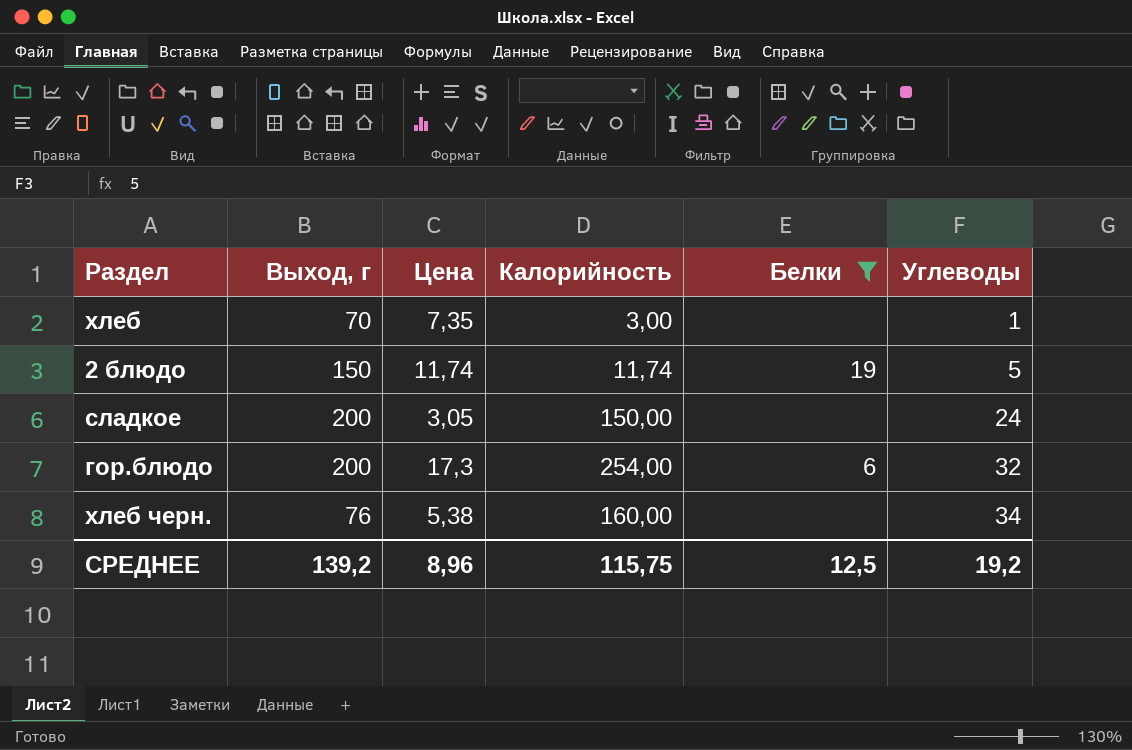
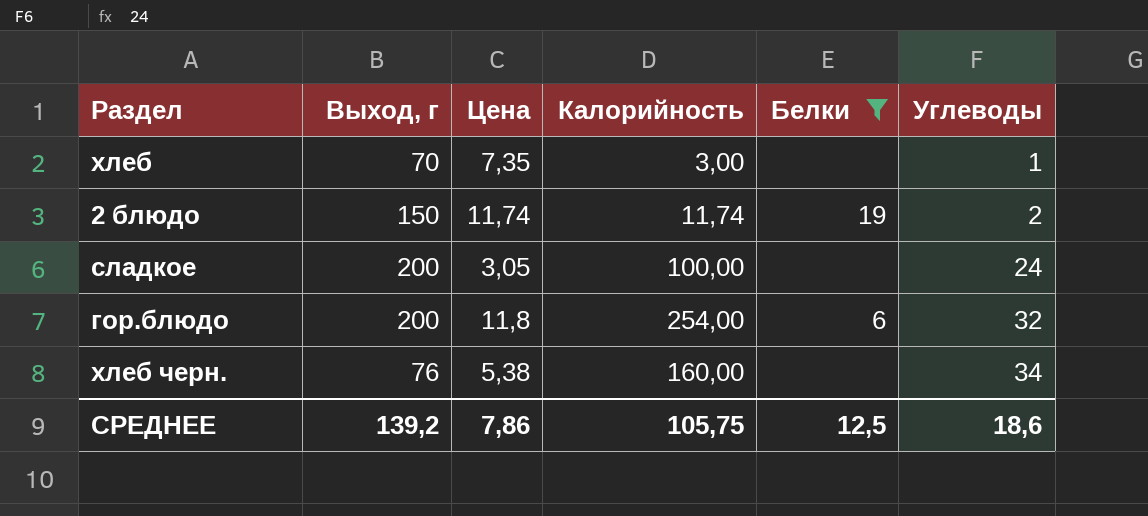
2 блюдо | Углеводы: 5 -> 2
сладкое | Калорийность: 150,00 -> 100,00
гор.блюдо | Цена: 17,3 -> 11,8
СРЕДНЕЕ | Цена: 8,96 -> 7,86
СРЕДНЕЕ | Калорийность: 115,75 -> 105,75
СРЕДНЕЕ | Углеводы: 19,2 -> 18,6

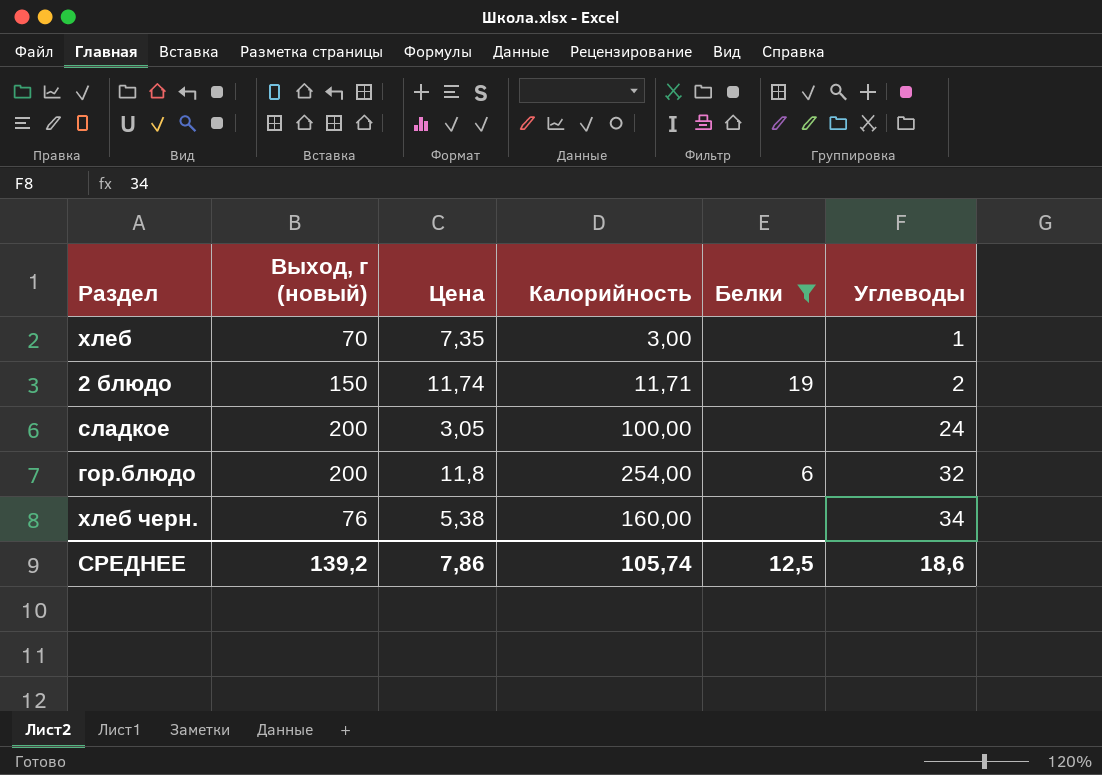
column name: Выход, г -> Выход, г (новый)
2 блюдо | Калорийность: 11,74 -> 11,71
СРЕДНЕЕ | Калорийность: 105,75 -> 105,74

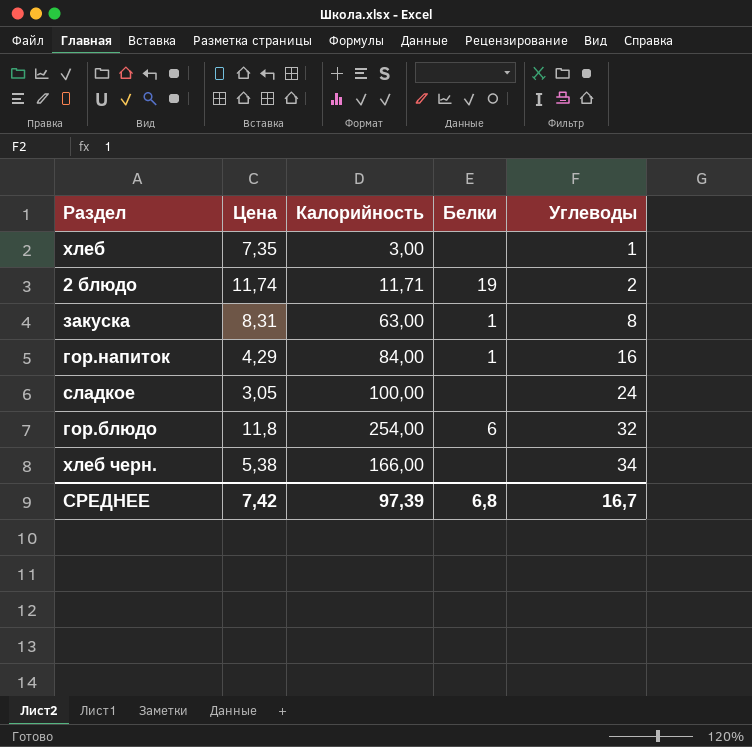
filter: Белки != 1 -> none
column Выход, г (новый) | position: 2 -> none
хлеб черн. | Калорийность: 160,00 -> 166,00
СРЕДНЕЕ | Цена: 7,86 -> 7,42
СРЕДНЕЕ | Калорийность: 105,74 -> 97,39
СРЕДНЕЕ | Белки: 12,5 -> 6,8
СРЕДНЕЕ | Углеводы: 18,6 -> 16,7

